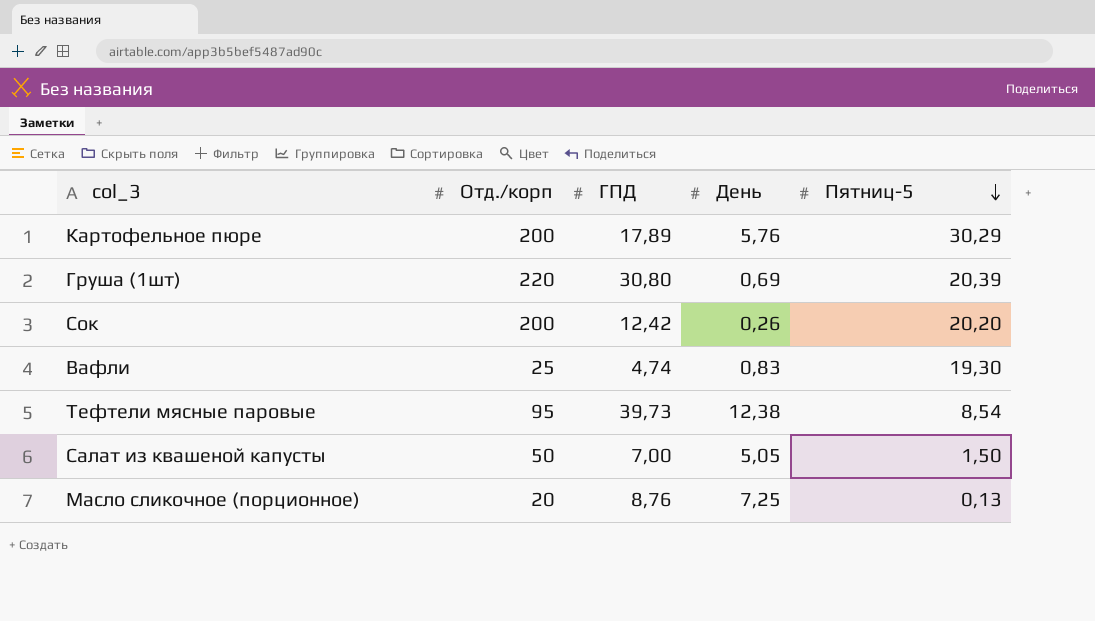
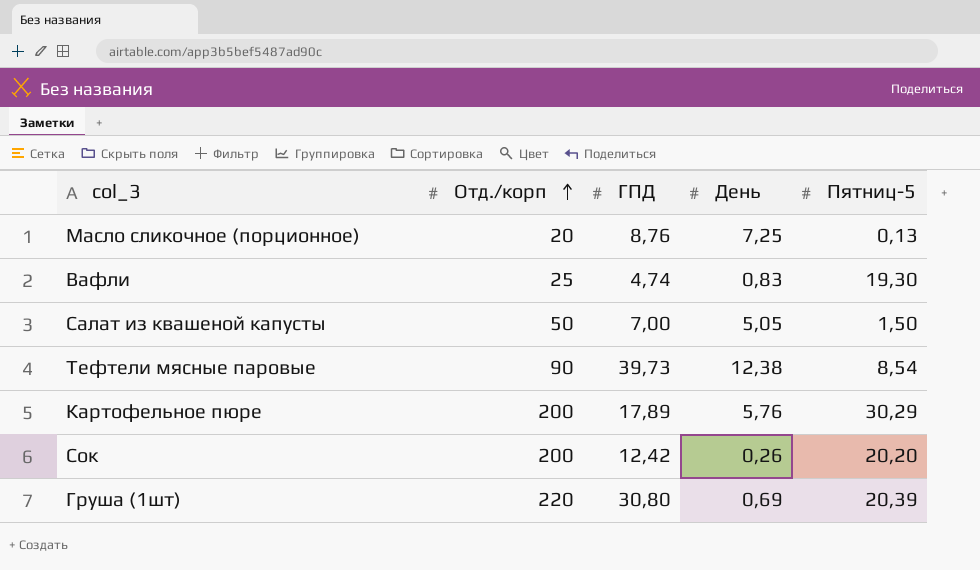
row order: Пятниц-5 descending -> Отд./корп ascending
Тефтели мясные паровые | Отд./корп: 95 -> 90

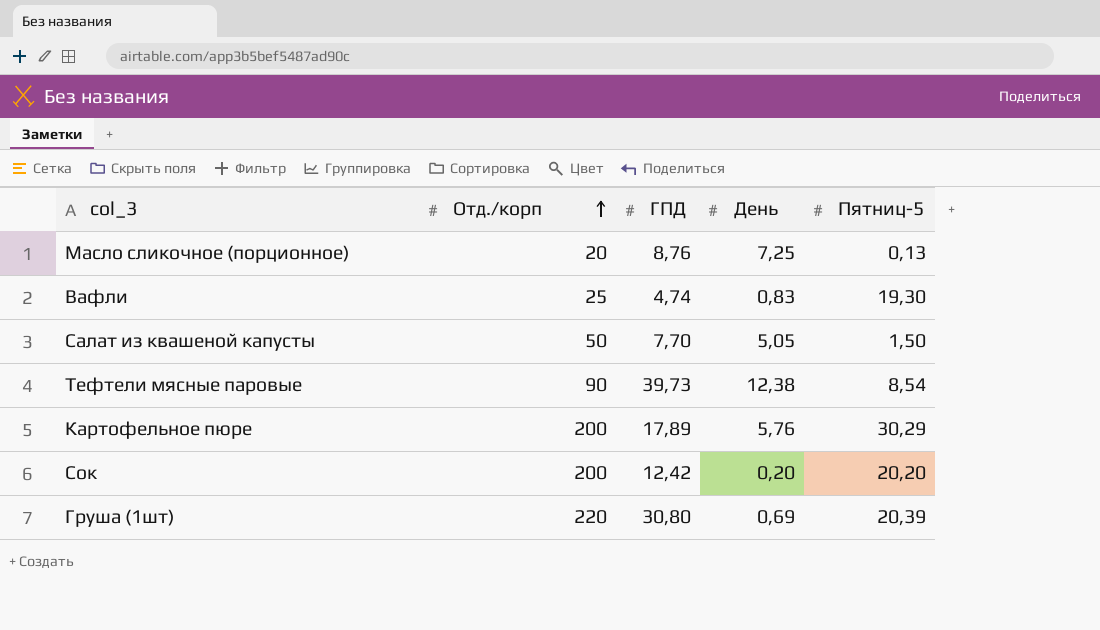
Салат из квашеной капусты | ГПД: 7,00 -> 7,70
Сок | День: 0,26 -> 0,20

